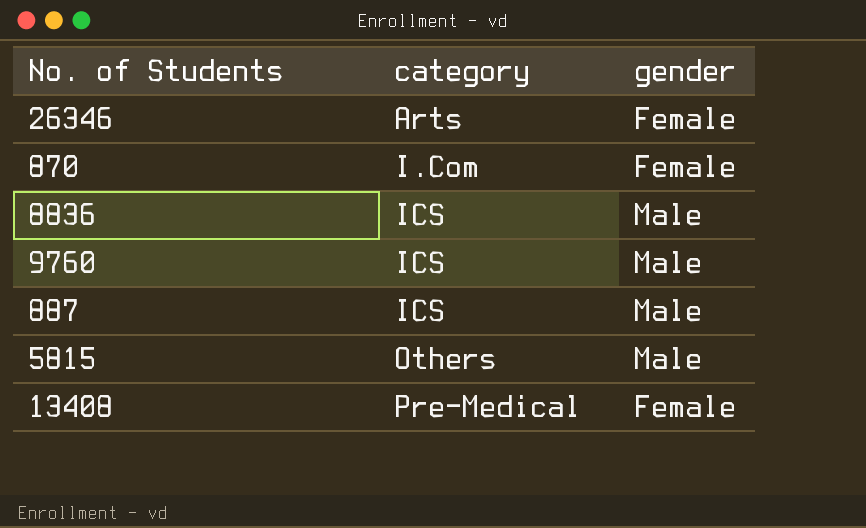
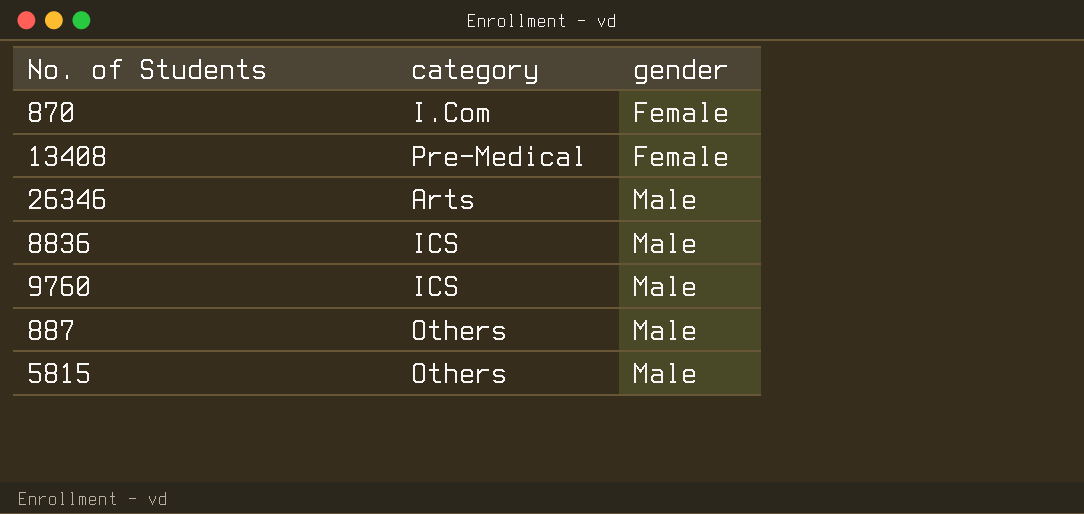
row order: category ascending -> gender ascending
26346 | gender: Female -> Male
887 | category: ICS -> Others

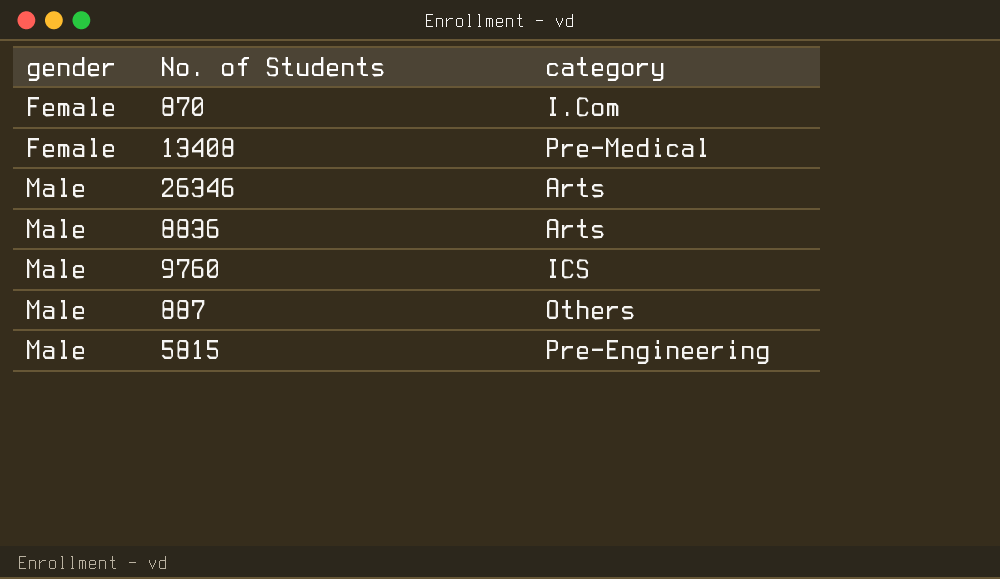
column gender | position: 3 -> 1
8836 | category: ICS -> Arts
5815 | category: Others -> Pre-Engineering

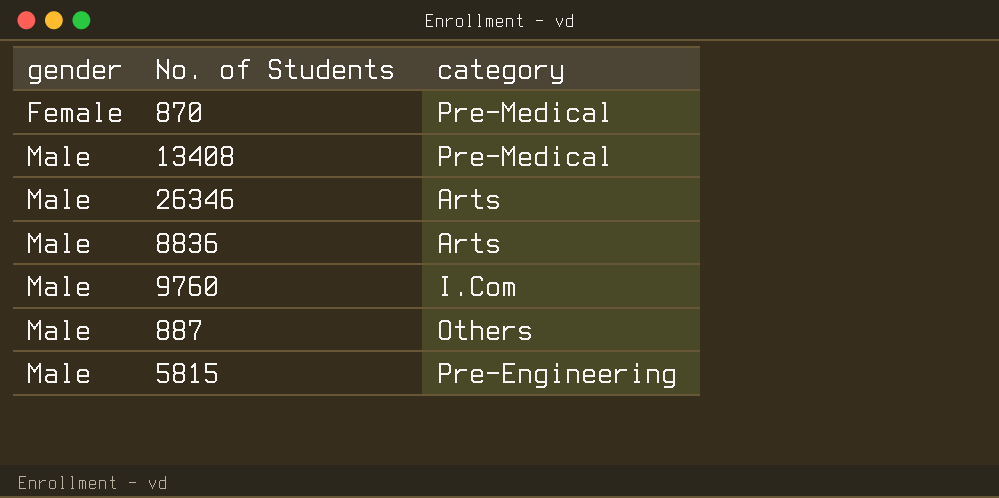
870 | category: I.Com -> Pre-Medical
13408 | gender: Female -> Male
9760 | category: ICS -> I.Com

